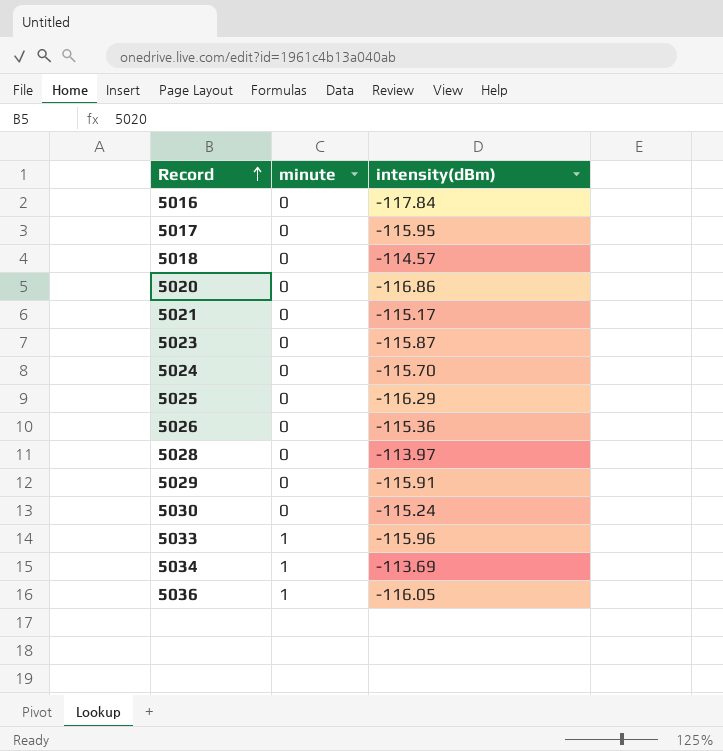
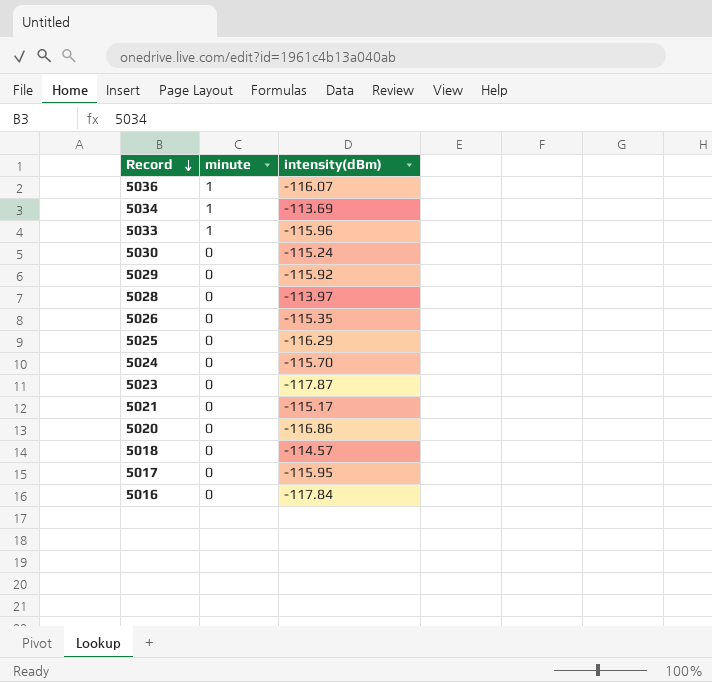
row order: Record ascending -> Record descending
5036 | intensity(dBm): -116.05 -> -116.07
5029 | intensity(dBm): -115.91 -> -115.92
5026 | intensity(dBm): -115.36 -> -115.35
5023 | intensity(dBm): -115.87 -> -117.87

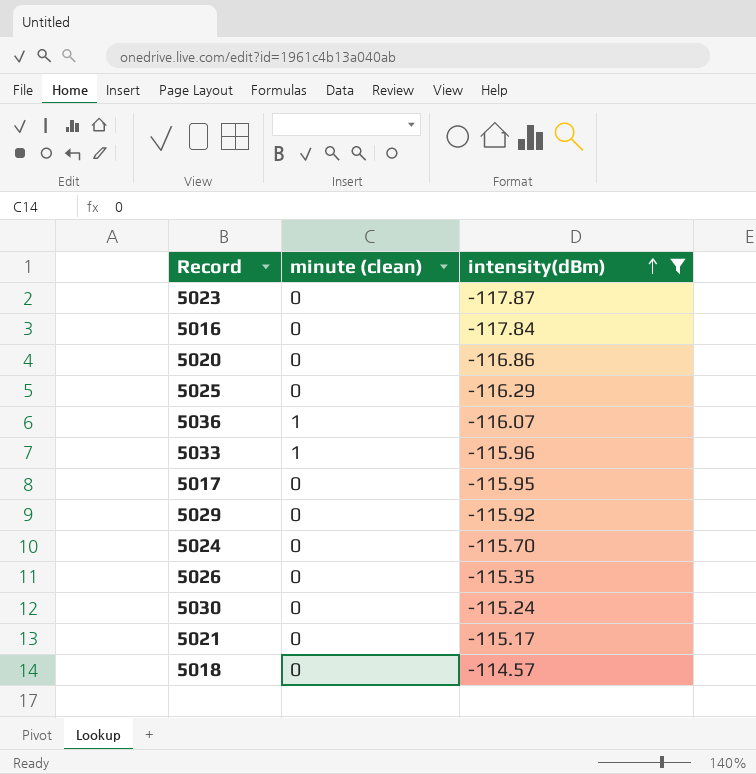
filter: none -> intensity(dBm) <= -114.57
row order: Record descending -> intensity(dBm) ascending
column name: minute -> minute (clean)

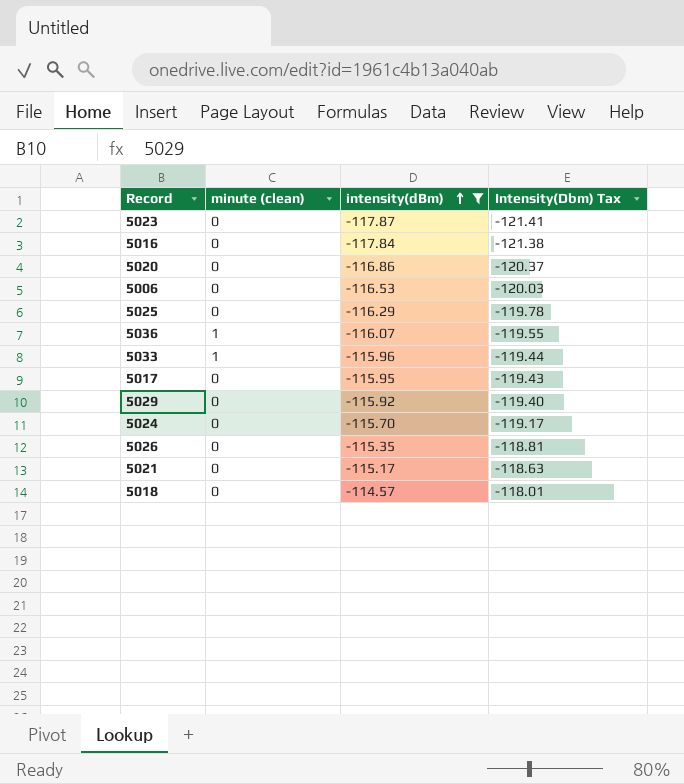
column Intensity(Dbm) Tax | formula: none -> [intensity(dBm)] * 1.03
row 5030: 0 | -115.24 -> none
row 5006: none -> 0 | -116.53 | -120.03

